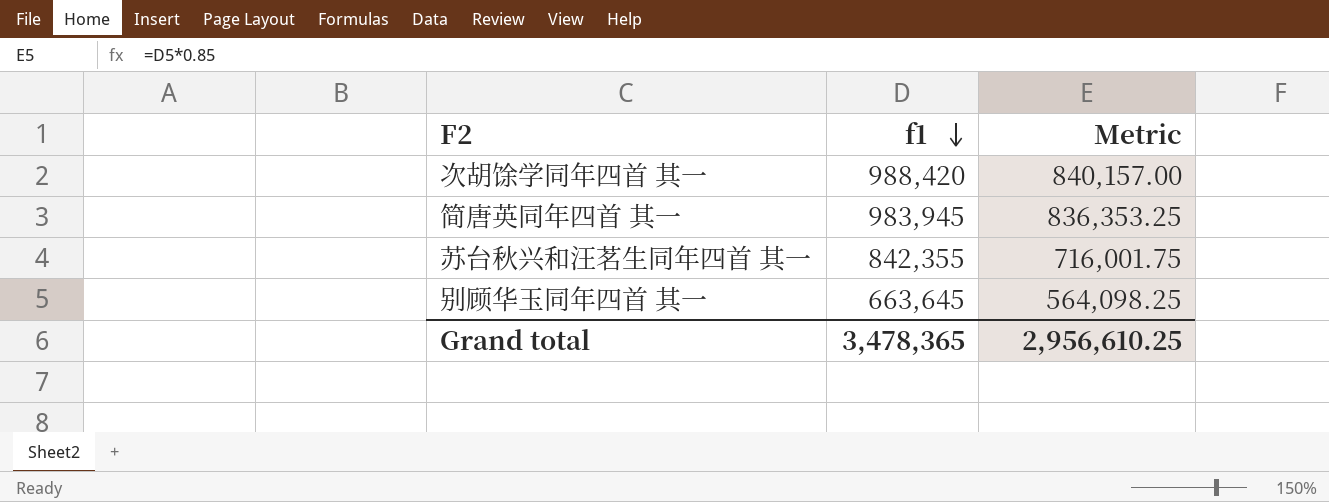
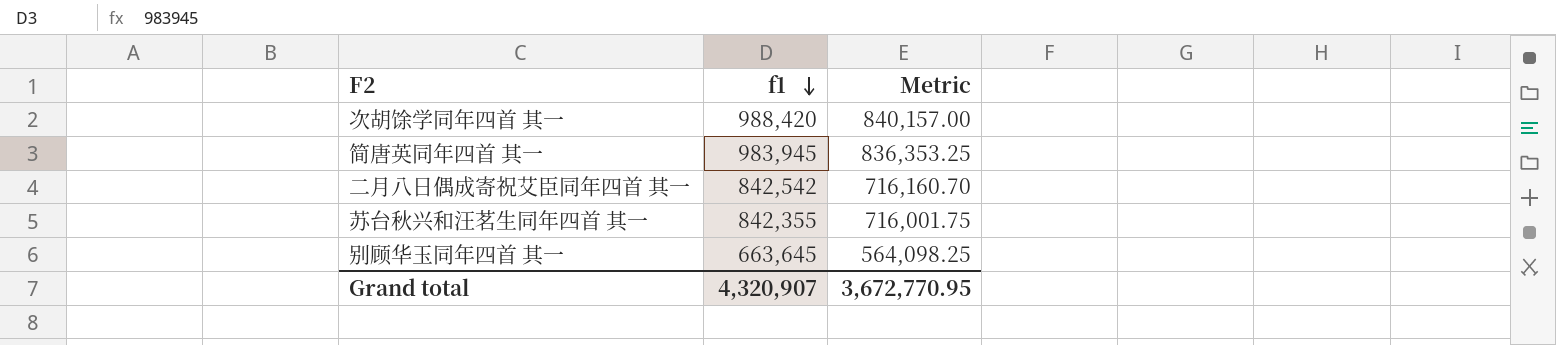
row 二月八日偶成寄祝艾臣同年四首 其一: none -> 842,542 | 716,160.70
Grand total | f1: 3,478,365 -> 4,320,907
Grand total | Metric: 2,956,610.25 -> 3,672,770.95

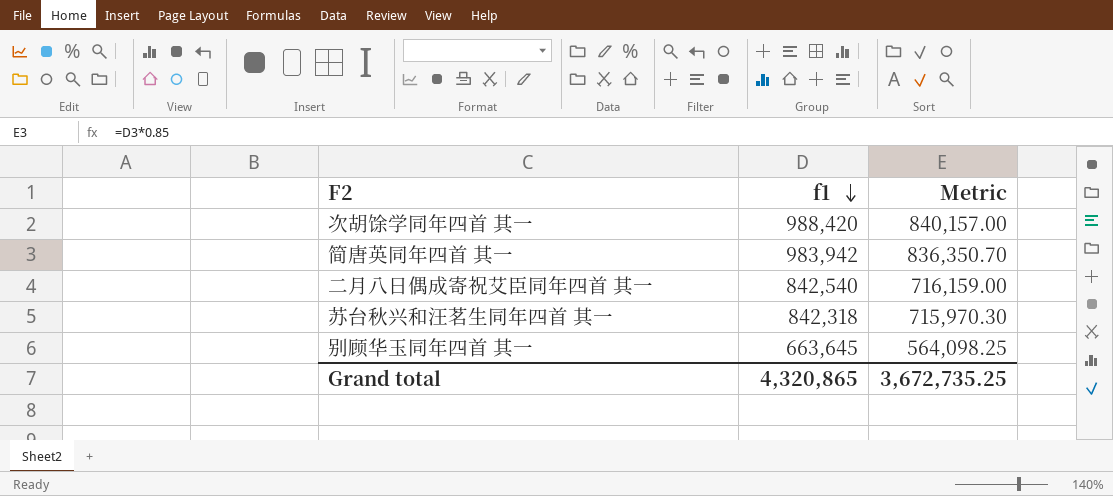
简唐英同年四首 其一 | f1: 983,945 -> 983,942
简唐英同年四首 其一 | Metric: 836,353.25 -> 836,350.70
二月八日偶成寄祝艾臣同年四首 其一 | f1: 842,542 -> 842,540
二月八日偶成寄祝艾臣同年四首 其一 | Metric: 716,160.70 -> 716,159.00
苏台秋兴和汪茗生同年四首 其一 | f1: 842,355 -> 842,318
苏台秋兴和汪茗生同年四首 其一 | Metric: 716,001.75 -> 715,970.30
Grand total | f1: 4,320,907 -> 4,320,865
Grand total | Metric: 3,672,770.95 -> 3,672,735.25

